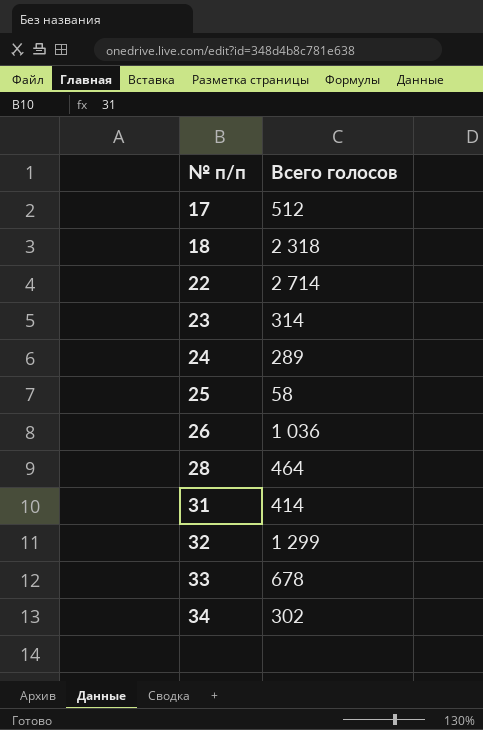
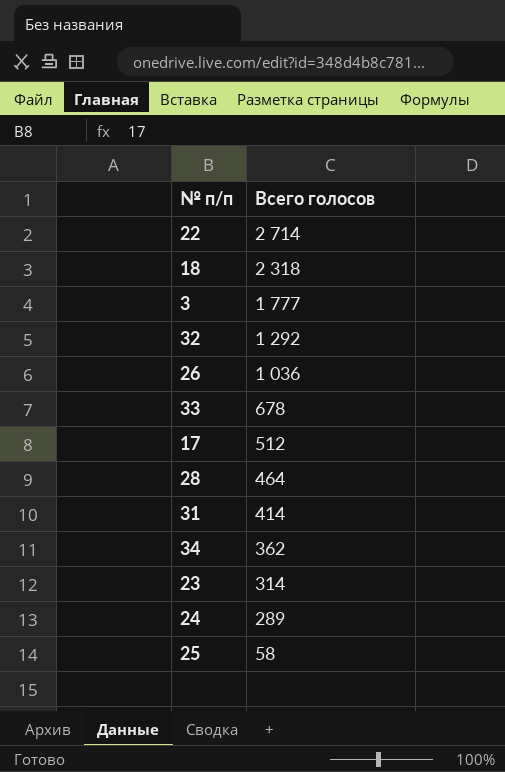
row order: № п/п ascending -> Всего голосов descending
row 3: none -> 1 777
32 | Всего голосов: 1 299 -> 1 292
34 | Всего голосов: 302 -> 362

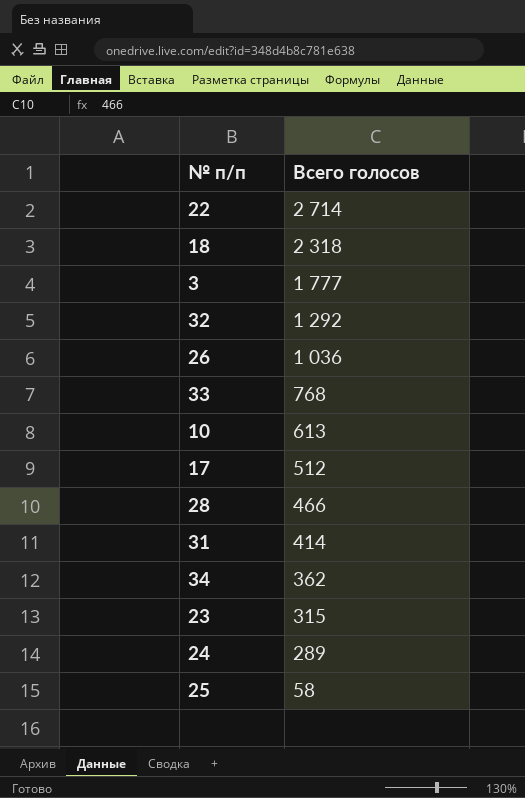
33 | Всего голосов: 678 -> 768
row 10: none -> 613
28 | Всего голосов: 464 -> 466
23 | Всего голосов: 314 -> 315

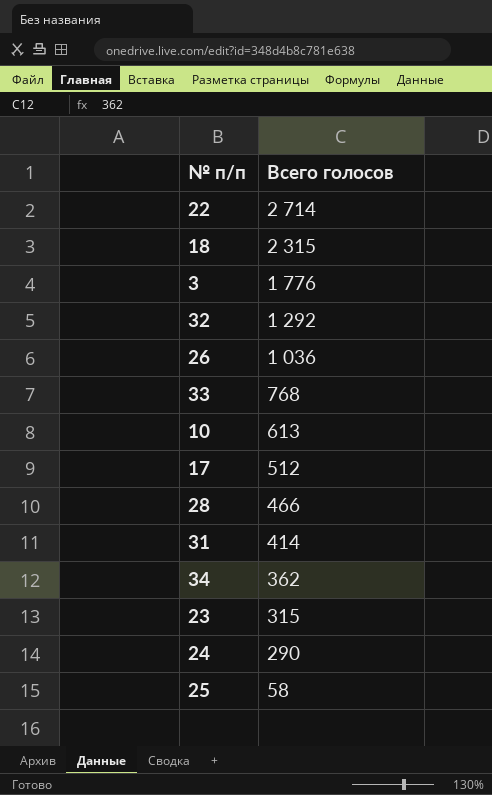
18 | Всего голосов: 2 318 -> 2 315
3 | Всего голосов: 1 777 -> 1 776
24 | Всего голосов: 289 -> 290

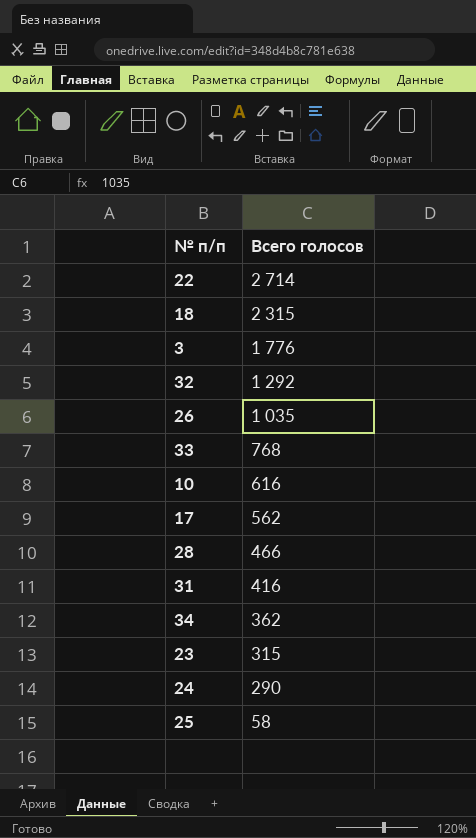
26 | Всего голосов: 1 036 -> 1 035
10 | Всего голосов: 613 -> 616
17 | Всего голосов: 512 -> 562
31 | Всего голосов: 414 -> 416

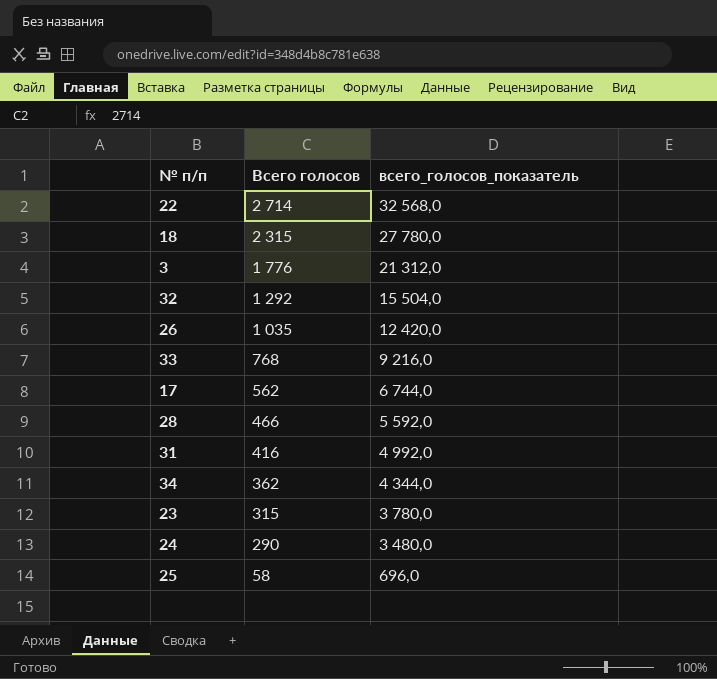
column всего_голосов_показатель | formula: none -> [Всего голосов] * 12
row 10: 616 -> none

